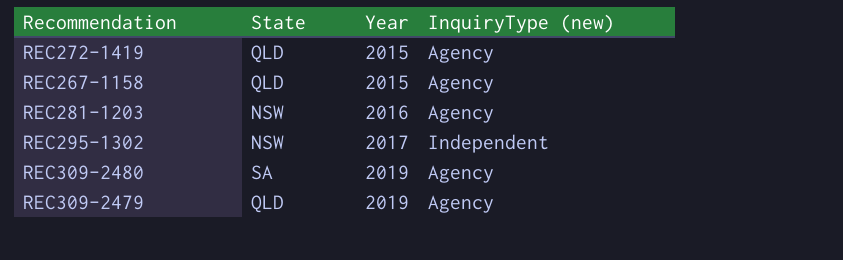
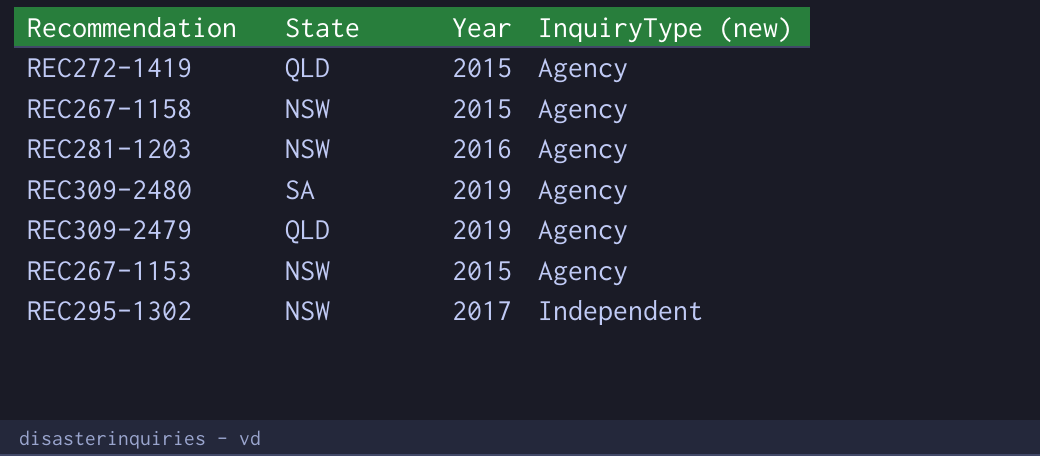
row order: Year ascending -> InquiryType (new) ascending
REC267-1158 | State: QLD -> NSW
row REC267-1153: none -> NSW | 2015 | Agency

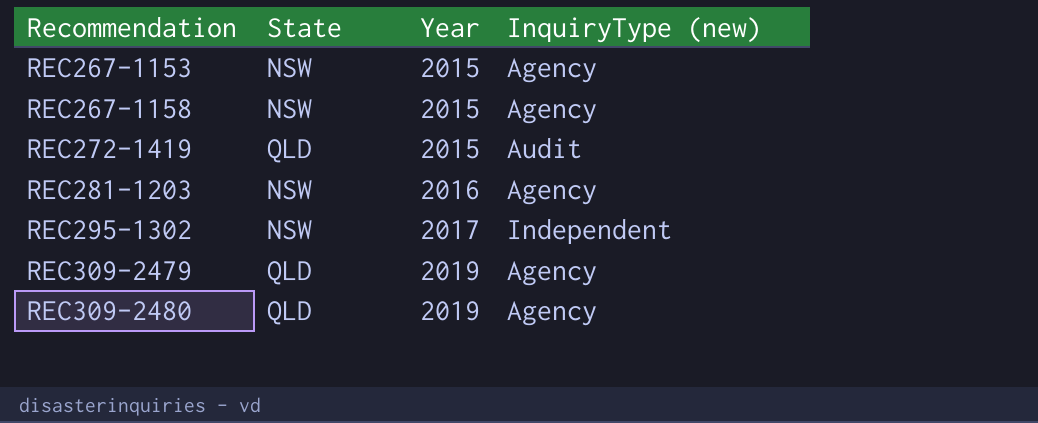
row order: InquiryType (new) ascending -> Recommendation ascending
REC272-1419 | InquiryType (new): Agency -> Audit
REC309-2480 | State: SA -> QLD

